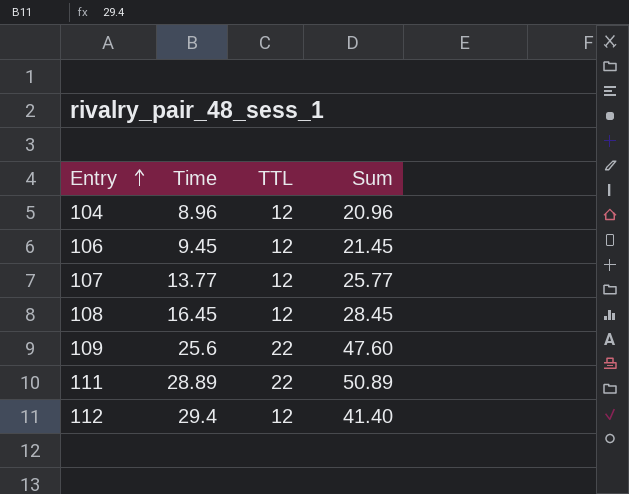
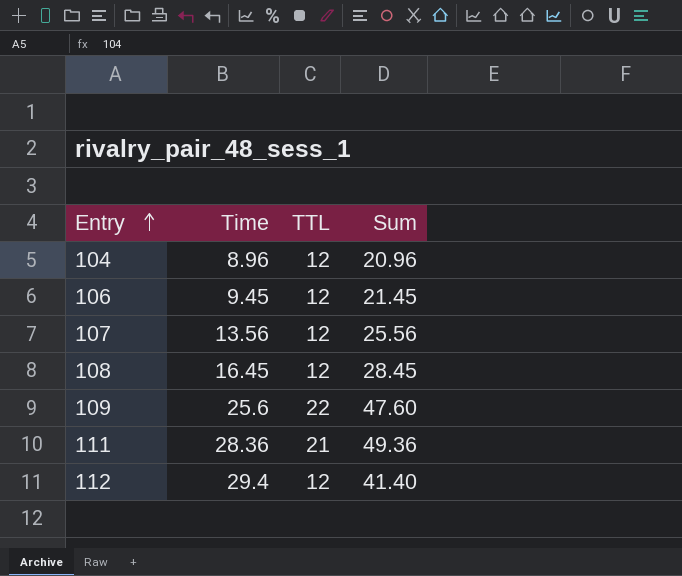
107 | Time: 13.77 -> 13.56
107 | Sum: 25.77 -> 25.56
111 | Time: 28.89 -> 28.36
111 | TTL: 22 -> 21
111 | Sum: 50.89 -> 49.36

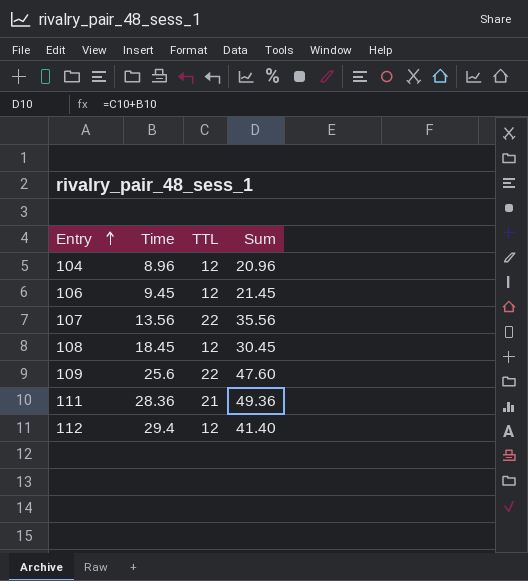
107 | TTL: 12 -> 22
107 | Sum: 25.56 -> 35.56
108 | Time: 16.45 -> 18.45
108 | Sum: 28.45 -> 30.45

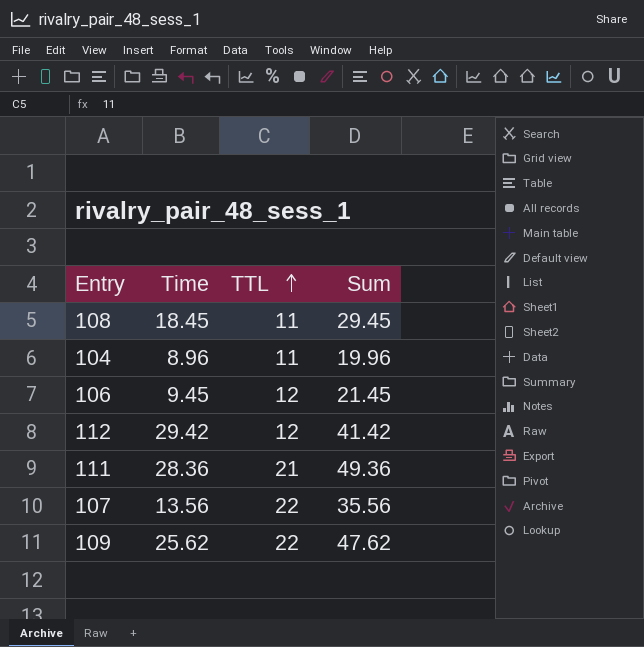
row order: Entry ascending -> TTL ascending
108 | TTL: 12 -> 11
108 | Sum: 30.45 -> 29.45
104 | TTL: 12 -> 11
104 | Sum: 20.96 -> 19.96
112 | Time: 29.4 -> 29.42
112 | Sum: 41.40 -> 41.42
109 | Time: 25.6 -> 25.62
109 | Sum: 47.60 -> 47.62

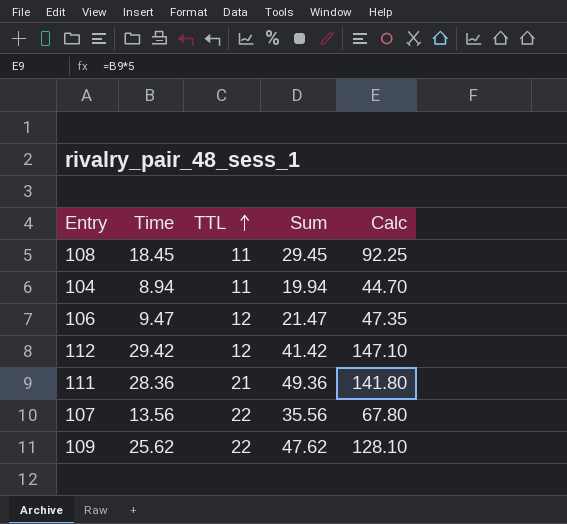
column Calc | formula: none -> [Time] * 5
104 | Time: 8.96 -> 8.94
104 | Sum: 19.96 -> 19.94
106 | Time: 9.45 -> 9.47
106 | Sum: 21.45 -> 21.47

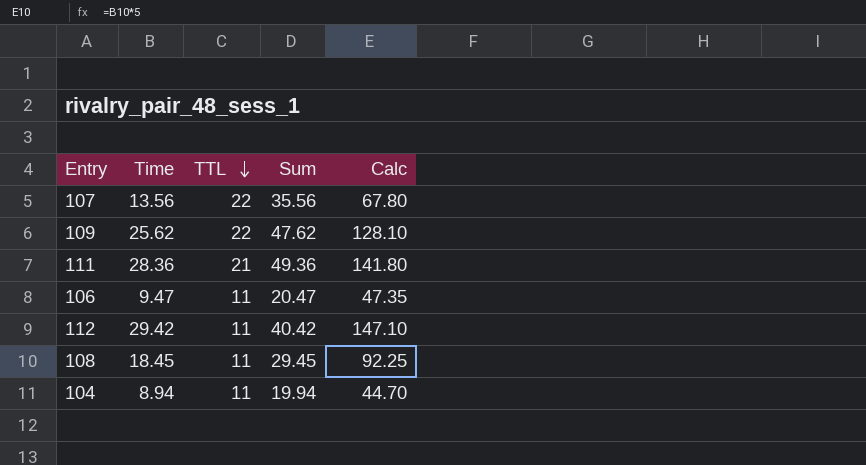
row order: TTL ascending -> TTL descending
106 | TTL: 12 -> 11
106 | Sum: 21.47 -> 20.47
112 | TTL: 12 -> 11
112 | Sum: 41.42 -> 40.42

